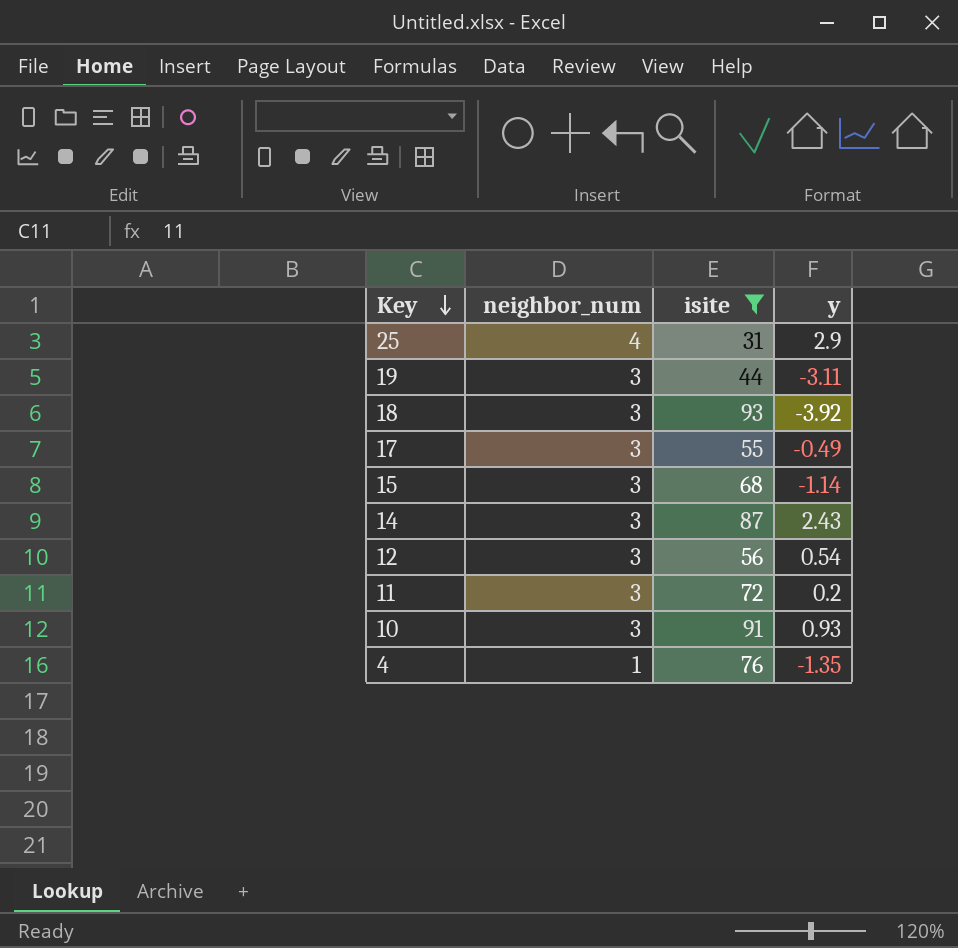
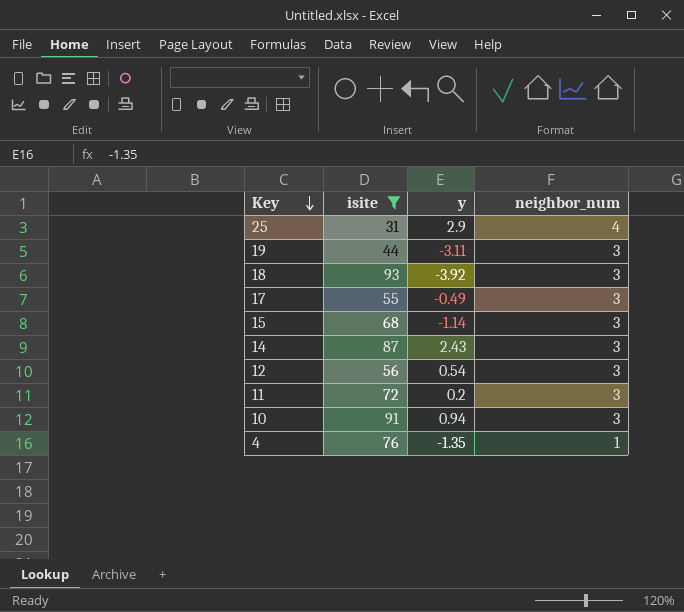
column neighbor_num | position: 2 -> 4
10 | y: 0.93 -> 0.94

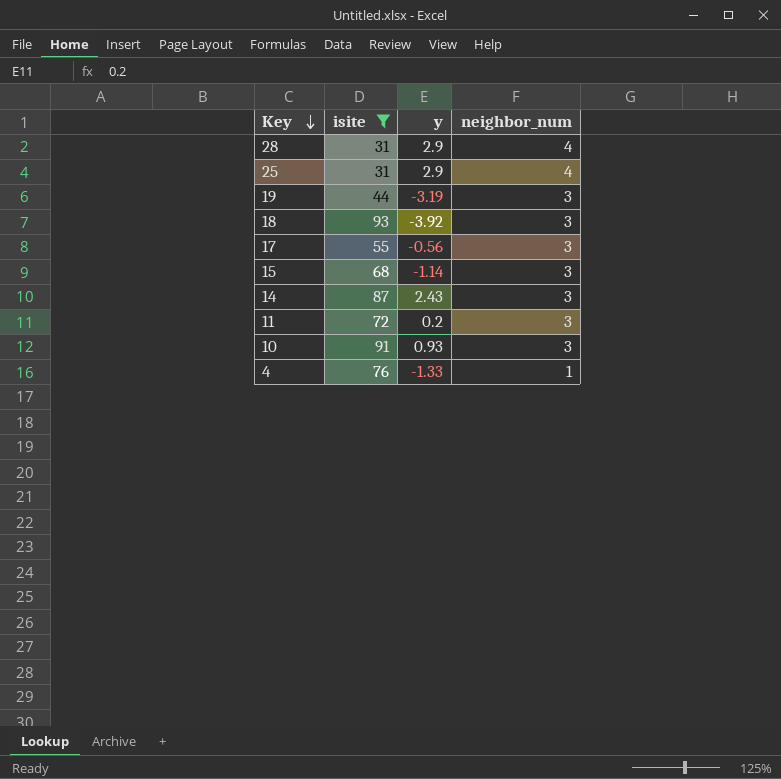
row 12: 56 | 0.54 | 3 -> none
row 28: none -> 31 | 2.9 | 4
19 | y: -3.11 -> -3.19
17 | y: -0.49 -> -0.56
10 | y: 0.94 -> 0.93
4 | y: -1.35 -> -1.33

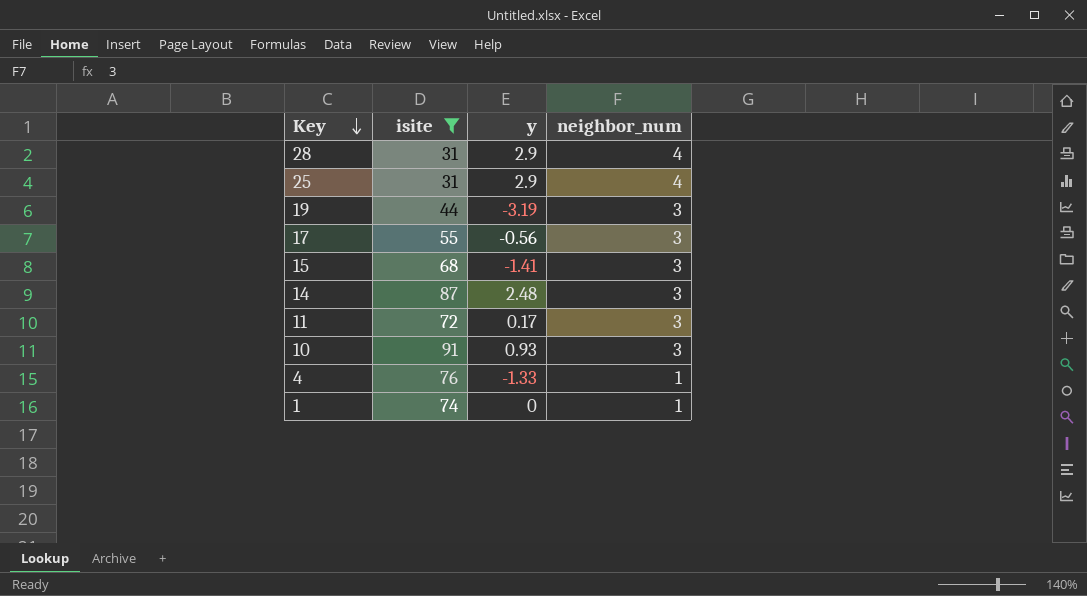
row 18: 93 | -3.92 | 3 -> none
15 | y: -1.14 -> -1.41
14 | y: 2.43 -> 2.48
11 | y: 0.2 -> 0.17
row 1: none -> 74 | 0 | 1

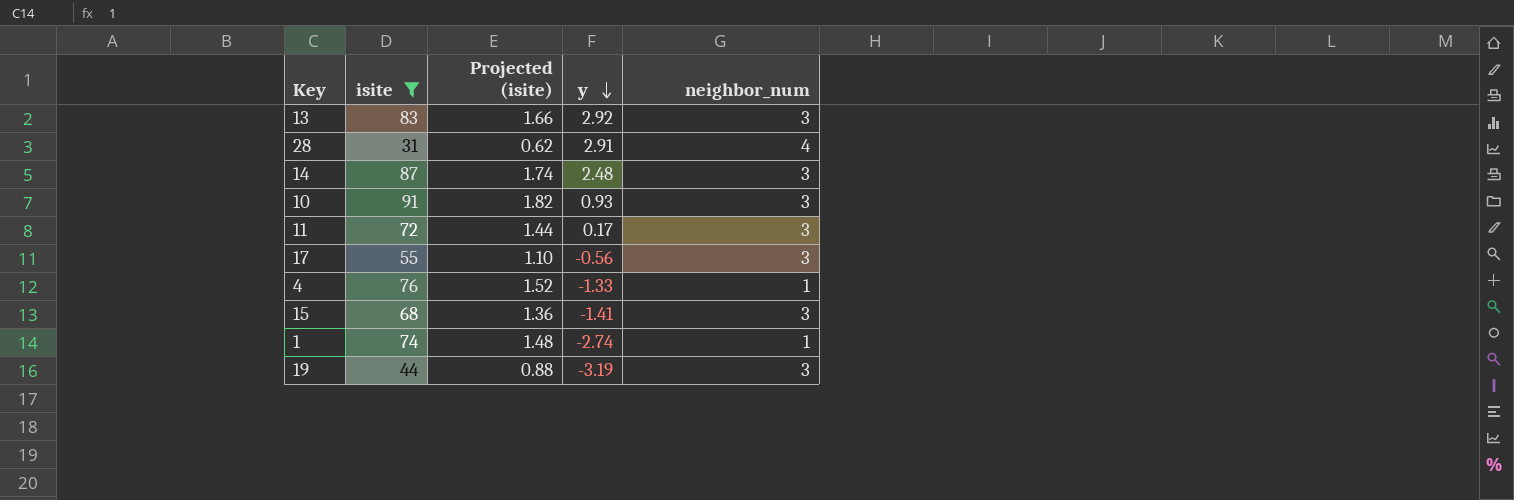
row order: Key descending -> y descending
column Projected (isite) | formula: none -> [isite] * 0.02
row 25: 31 | 2.9 | 4 -> none
row 13: none -> 83 | 1.66 | 2.92 | 3
28 | y: 2.9 -> 2.91
1 | y: 0 -> -2.74

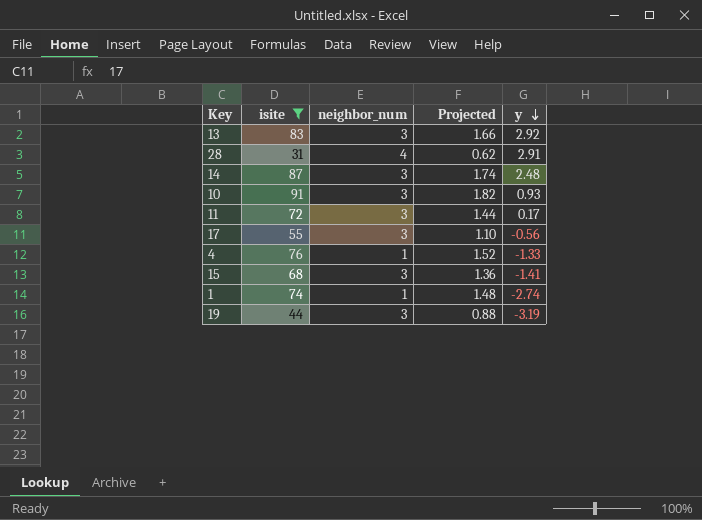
column neighbor_num | position: 5 -> 3
column name: Projected (isite) -> Projected

